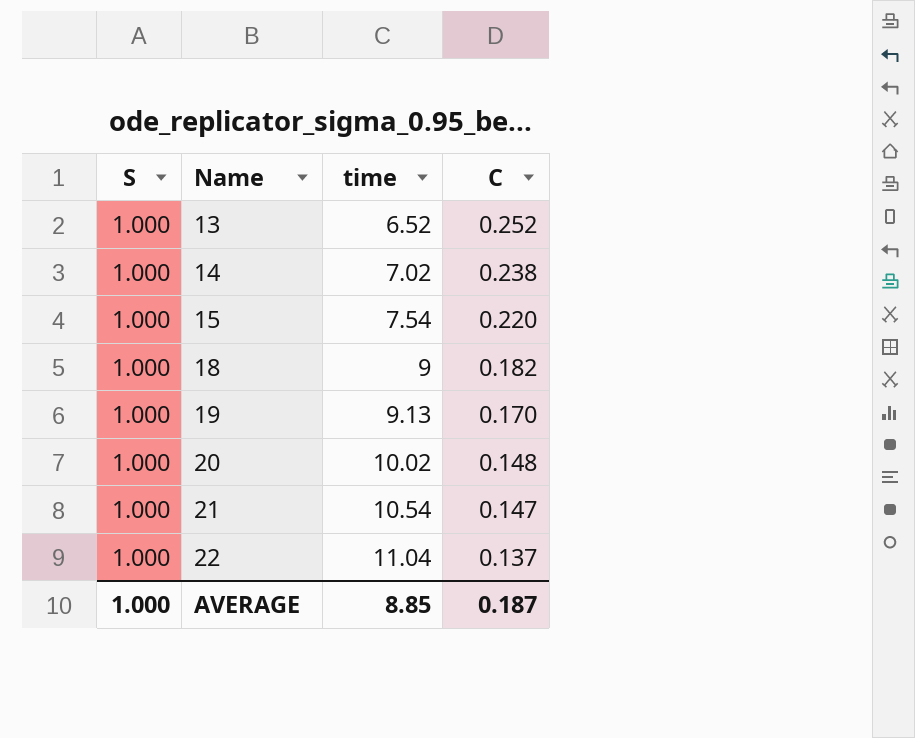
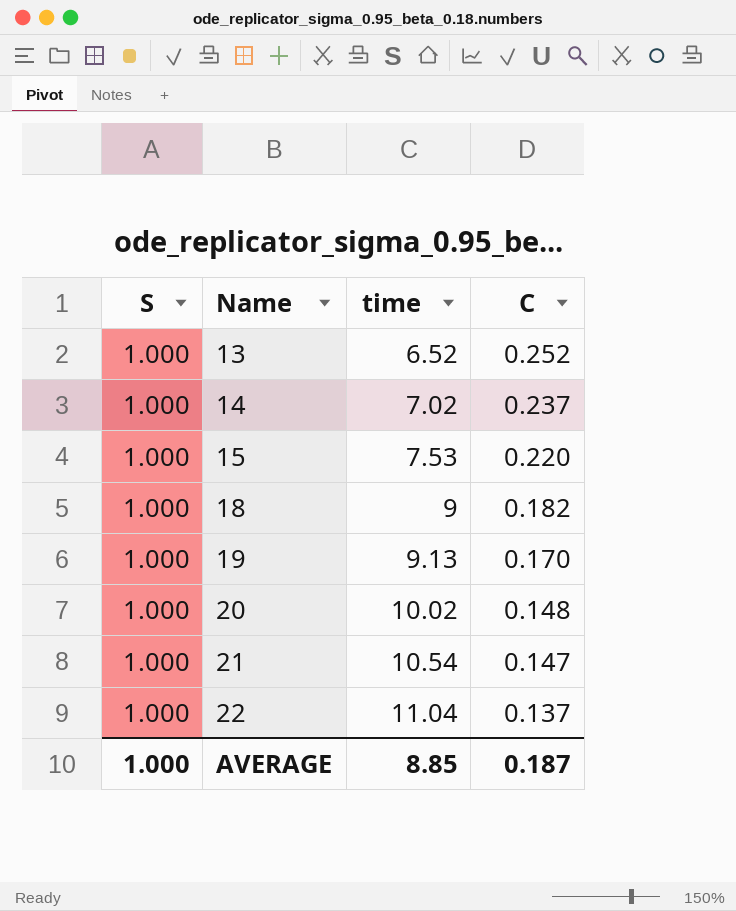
14 | C: 0.238 -> 0.237
15 | time: 7.54 -> 7.53

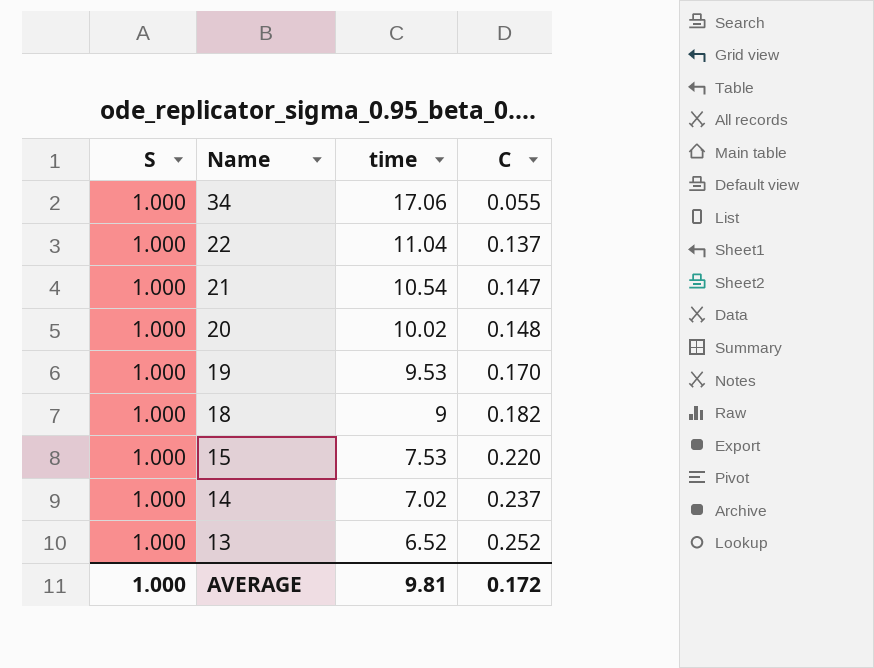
row order: Name ascending -> Name descending
row 34: none -> 1.000 | 17.06 | 0.055
19 | time: 9.13 -> 9.53
AVERAGE | time: 8.85 -> 9.81
AVERAGE | C: 0.187 -> 0.172

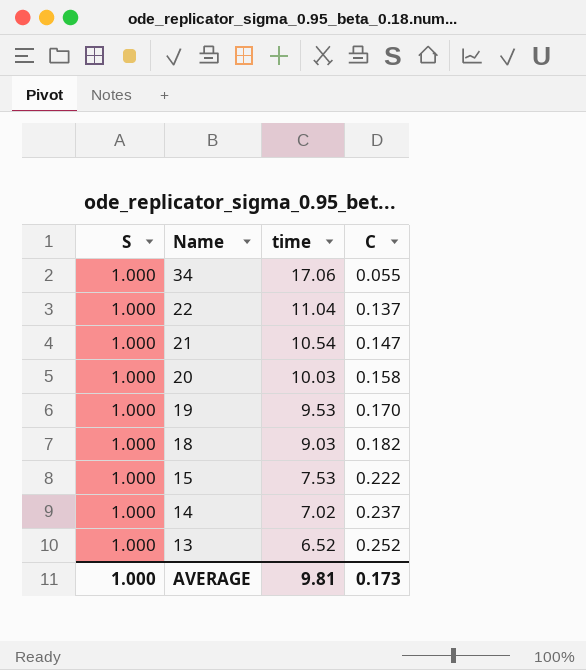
20 | time: 10.02 -> 10.03
20 | C: 0.148 -> 0.158
18 | time: 9 -> 9.03
15 | C: 0.220 -> 0.222
AVERAGE | C: 0.172 -> 0.173

